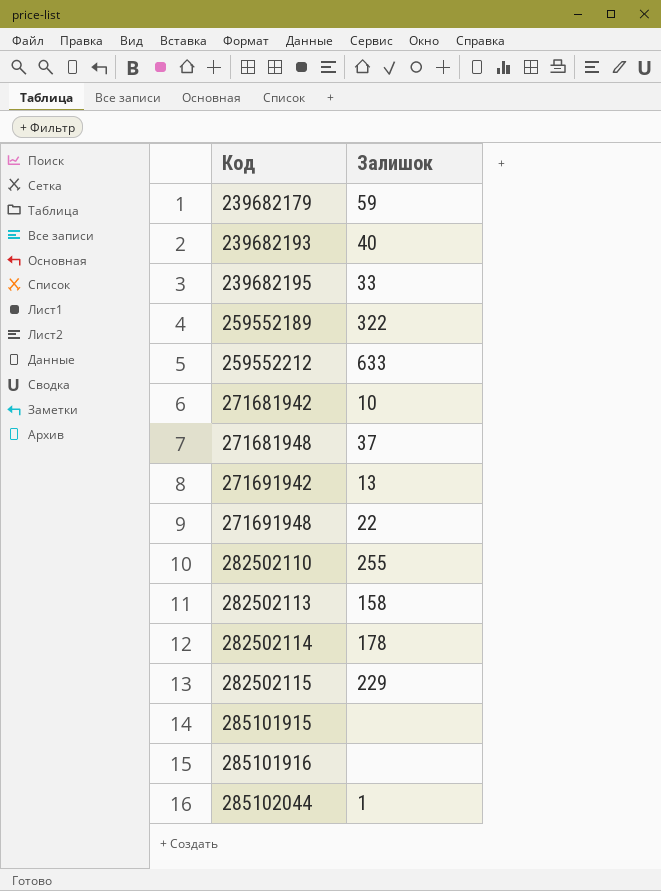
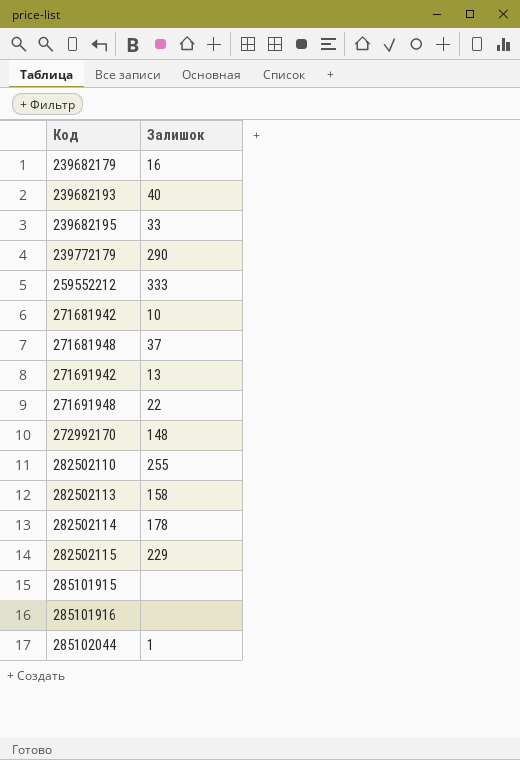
row 259552189: 322 -> none
239682179 | Залишок: 59 -> 16
row 239772179: none -> 290
259552212 | Залишок: 633 -> 333
row 272992170: none -> 148

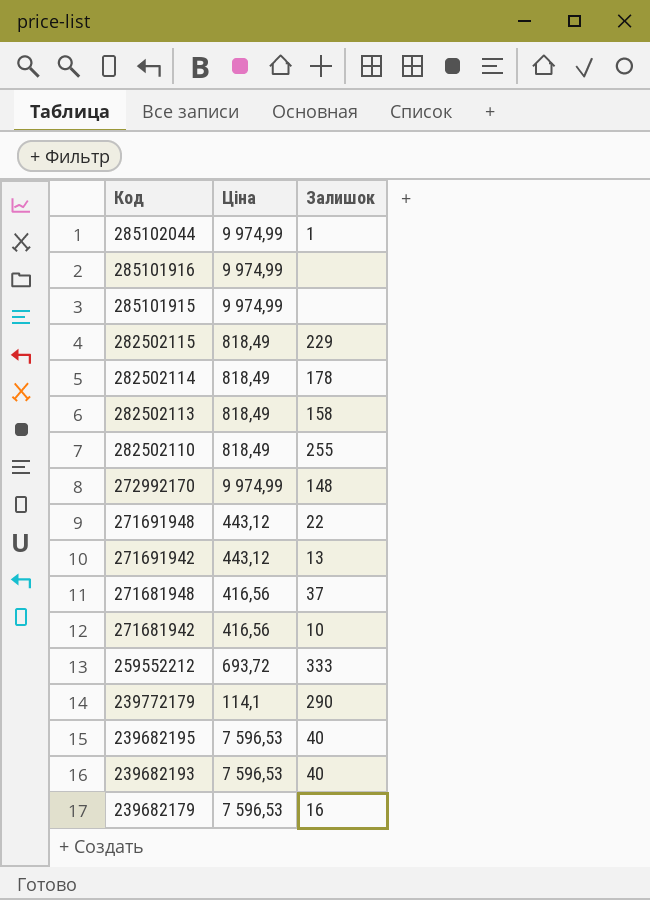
row order: Код ascending -> Код descending
column Ціна | position: none -> 2
239682195 | Залишок: 33 -> 40

